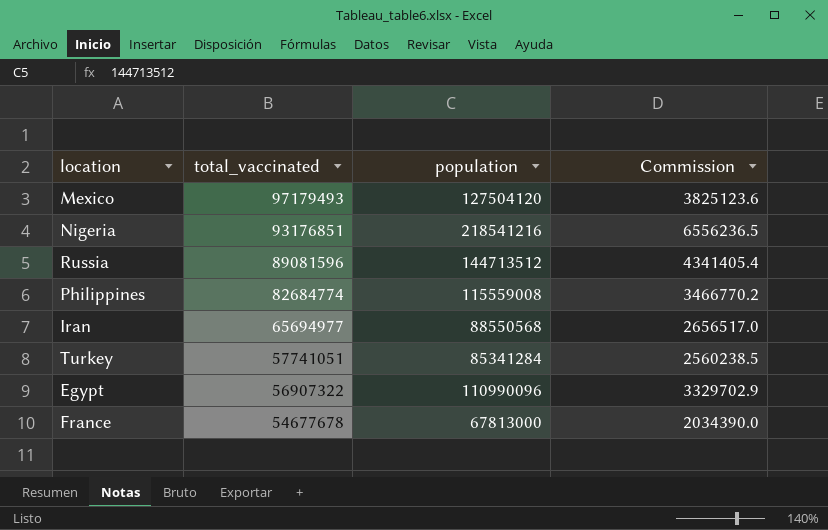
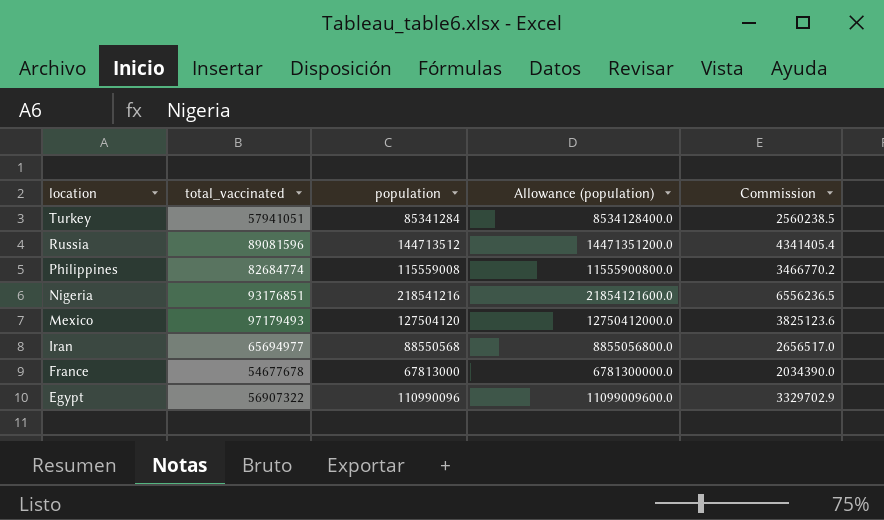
row order: total_vaccinated descending -> location descending
column Allowance (population) | formula: none -> [population] * 100
Turkey | total_vaccinated: 57741051 -> 57941051

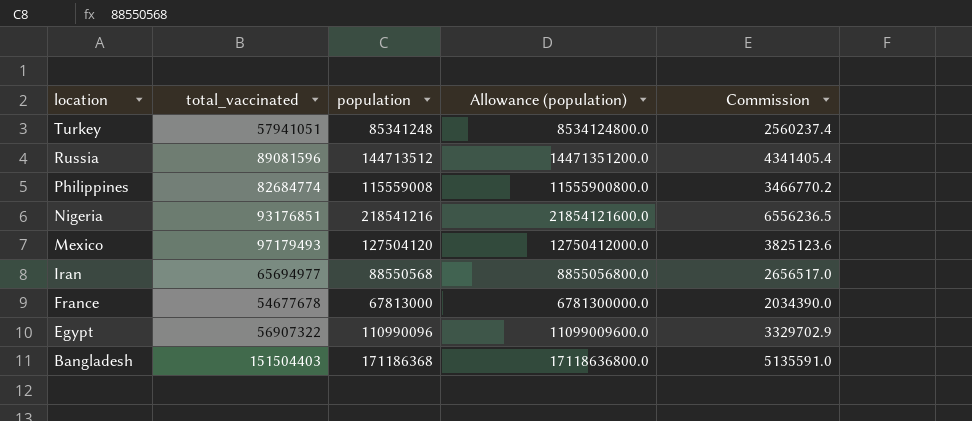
Turkey | population: 85341284 -> 85341248
Turkey | Allowance (population): 8534128400.0 -> 8534124800.0
Turkey | Commission: 2560238.5 -> 2560237.4
row Bangladesh: none -> 151504403 | 171186368 | 17118636800.0 | 5135591.0

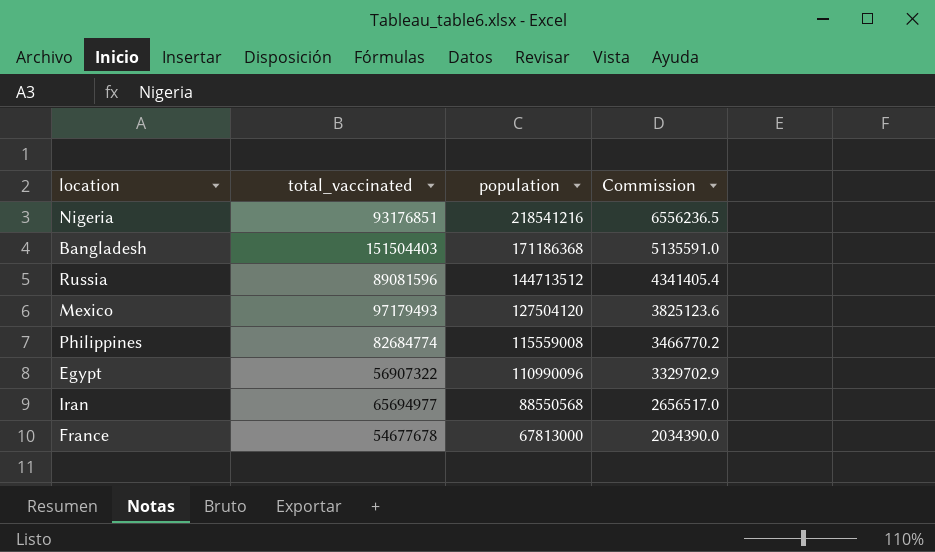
row order: location descending -> population descending
column Allowance (population) | formula: [population] * 100 -> none
row Turkey: 57941051 | 85341248 | 8534124800.0 | 2560237.4 -> none

